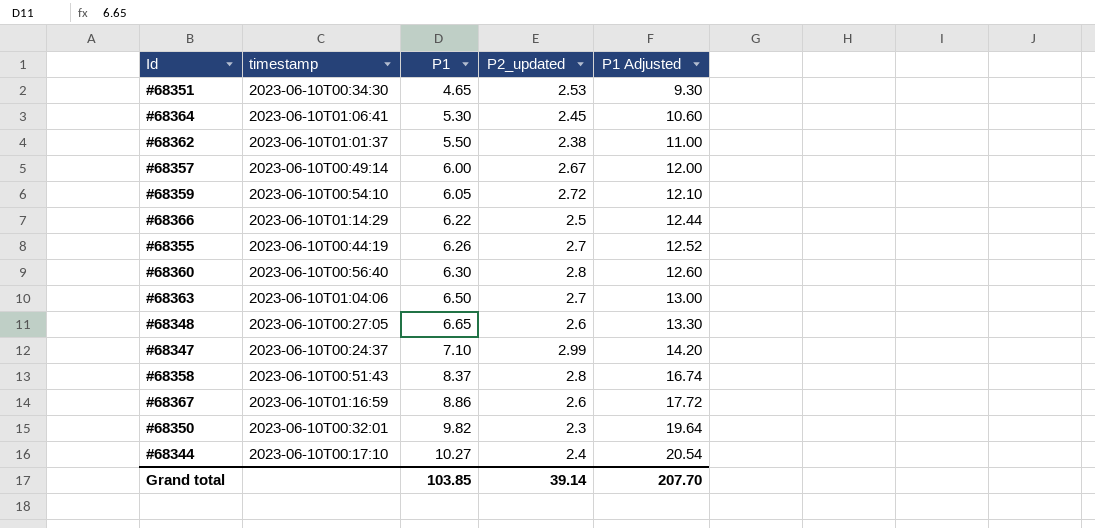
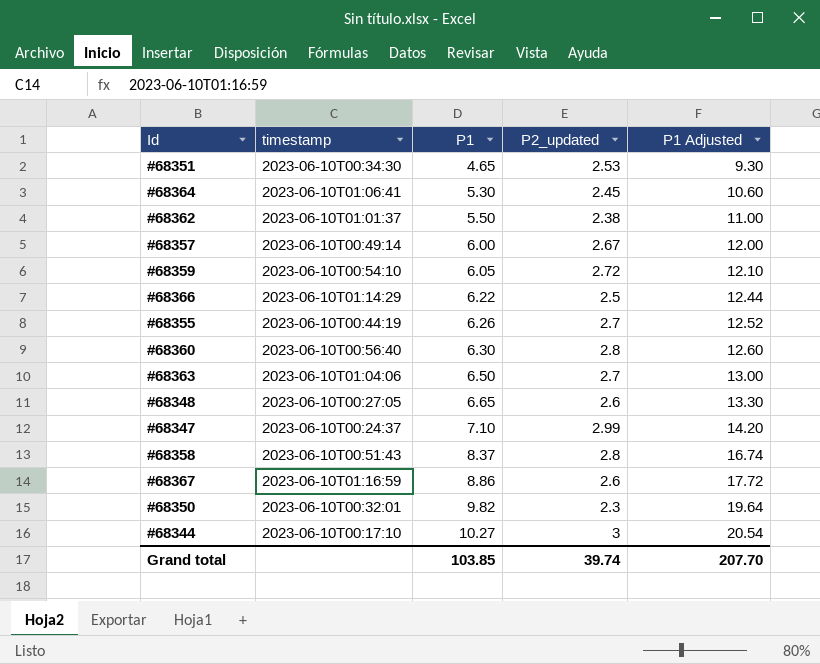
#68344 | P2_updated: 2.4 -> 3
Grand total | P2_updated: 39.14 -> 39.74

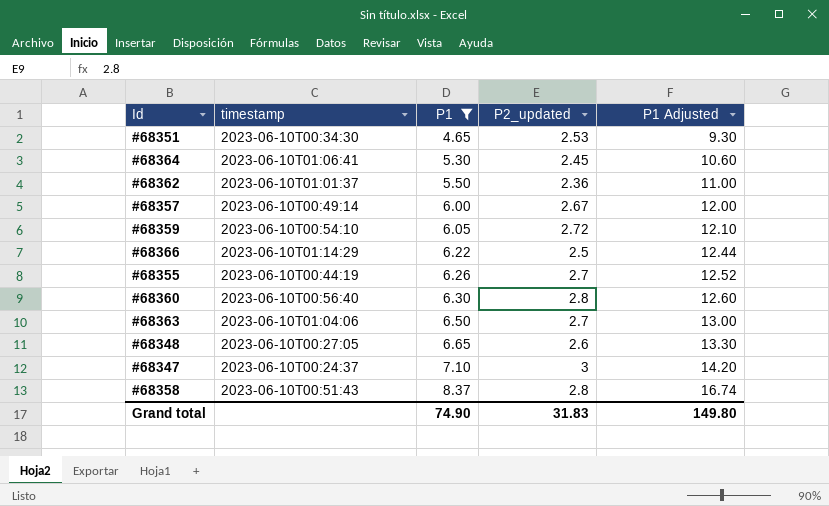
filter: none -> P1 <= 8.37
#68362 | P2_updated: 2.38 -> 2.36
#68347 | P2_updated: 2.99 -> 3
Grand total | P1: 103.85 -> 74.90
Grand total | P2_updated: 39.74 -> 31.83
Grand total | P1 Adjusted: 207.70 -> 149.80

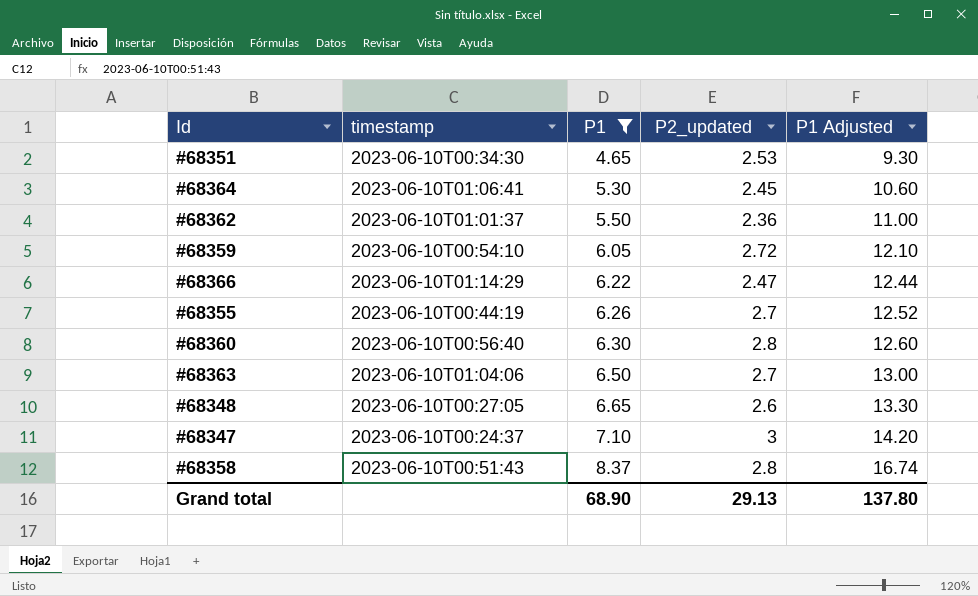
row #68357: 2023-06-10T00:49:14 | 6.00 | 2.67 | 12.00 -> none
#68366 | P2_updated: 2.5 -> 2.47
Grand total | P1: 74.90 -> 68.90
Grand total | P2_updated: 31.83 -> 29.13
Grand total | P1 Adjusted: 149.80 -> 137.80

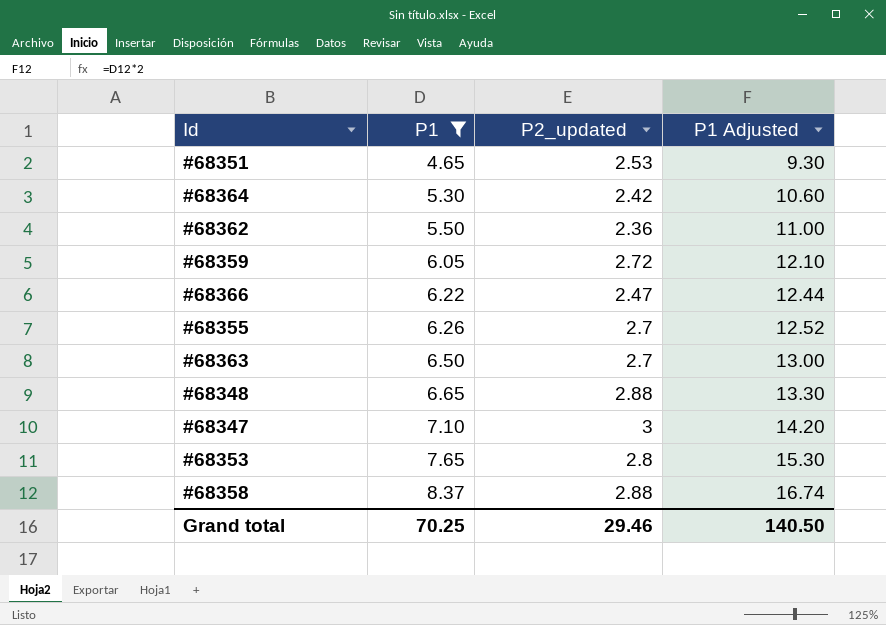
column timestamp | position: 2 -> none
row #68360: 2023-06-10T00:56:40 | 6.30 | 2.8 | 12.60 -> none
#68364 | P2_updated: 2.45 -> 2.42
#68348 | P2_updated: 2.6 -> 2.88
row #68353: none -> 7.65 | 2.8 | 15.30
#68358 | P2_updated: 2.8 -> 2.88
Grand total | P1: 68.90 -> 70.25
Grand total | P2_updated: 29.13 -> 29.46
Grand total | P1 Adjusted: 137.80 -> 140.50

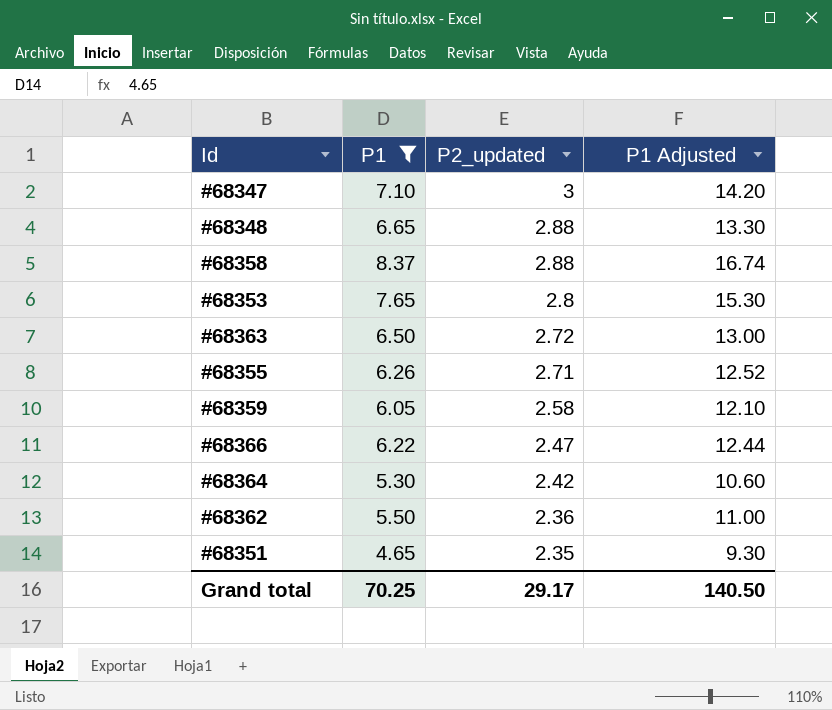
row order: P1 ascending -> P2_updated descending
#68363 | P2_updated: 2.7 -> 2.72
#68355 | P2_updated: 2.7 -> 2.71
#68359 | P2_updated: 2.72 -> 2.58
#68351 | P2_updated: 2.53 -> 2.35
Grand total | P2_updated: 29.46 -> 29.17

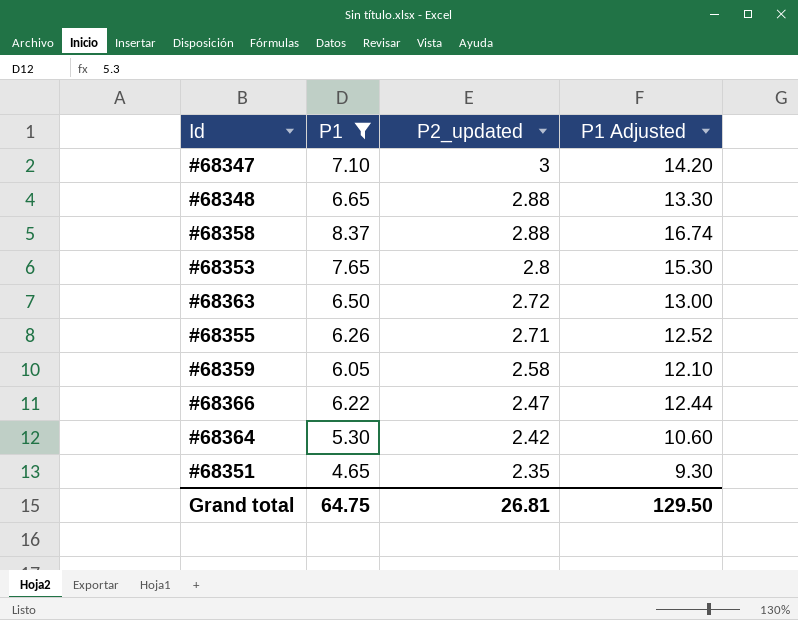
row #68362: 5.50 | 2.36 | 11.00 -> none
Grand total | P1: 70.25 -> 64.75
Grand total | P2_updated: 29.17 -> 26.81
Grand total | P1 Adjusted: 140.50 -> 129.50

